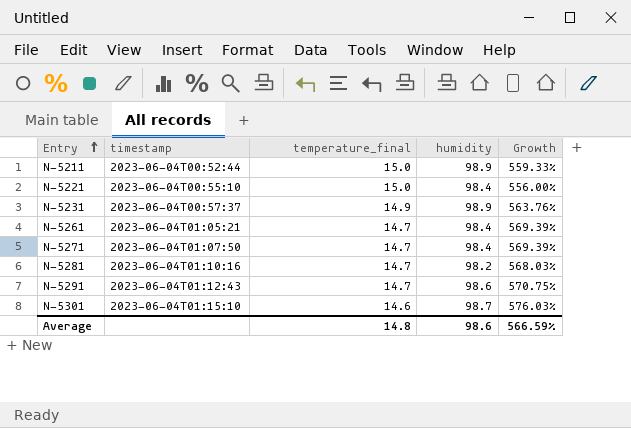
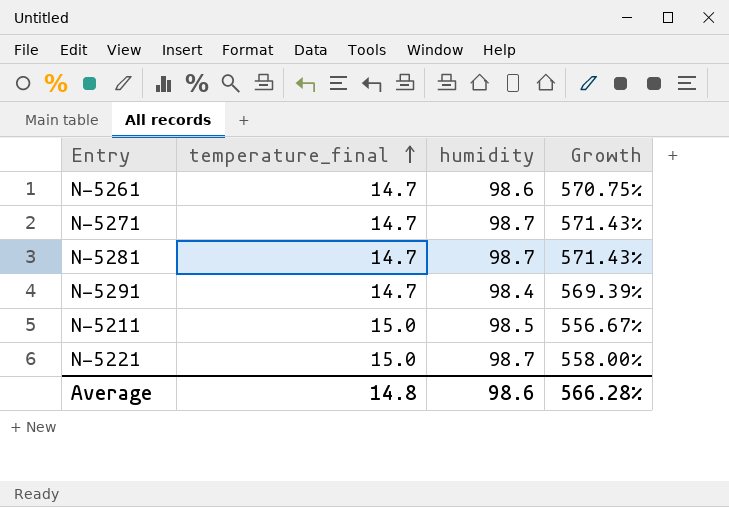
row order: Entry ascending -> temperature_final ascending
column timestamp | position: 2 -> none
row N-5231: 2023-06-04T00:57:37 | 14.9 | 98.9 | 563.76% -> none
row N-5301: 2023-06-04T01:15:10 | 14.6 | 98.7 | 576.03% -> none
N-5261 | humidity: 98.4 -> 98.6
N-5261 | Growth: 569.39% -> 570.75%
N-5271 | humidity: 98.4 -> 98.7
N-5271 | Growth: 569.39% -> 571.43%
N-5281 | humidity: 98.2 -> 98.7
N-5281 | Growth: 568.03% -> 571.43%
N-5291 | humidity: 98.6 -> 98.4
N-5291 | Growth: 570.75% -> 569.39%
N-5211 | humidity: 98.9 -> 98.5
N-5211 | Growth: 559.33% -> 556.67%
N-5221 | humidity: 98.4 -> 98.7
N-5221 | Growth: 556.00% -> 558.00%
Average | Growth: 566.59% -> 566.28%

